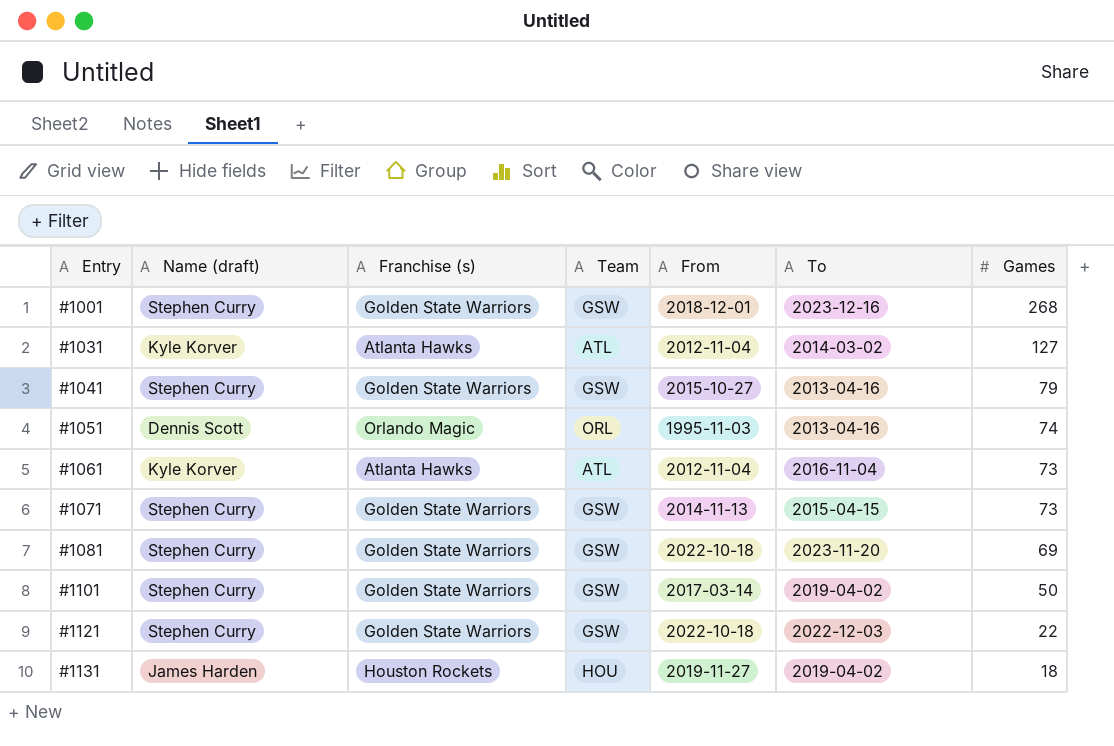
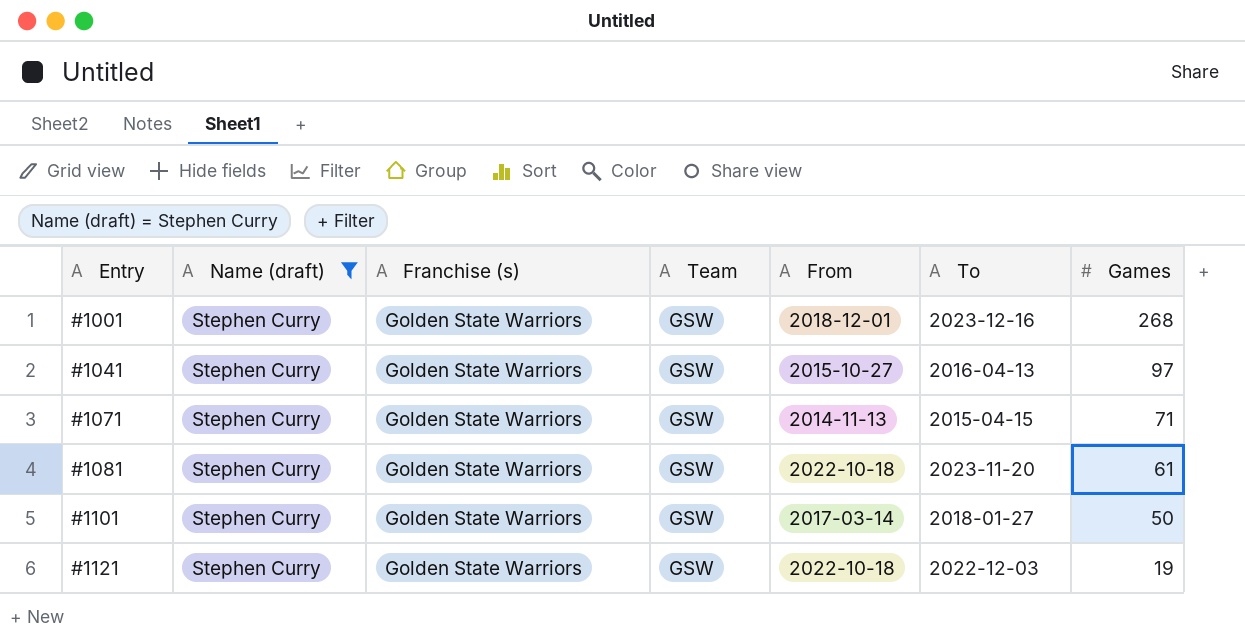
filter: none -> Name (draft) = Stephen Curry
#1041 | To: 2013-04-16 -> 2016-04-13
#1041 | Games: 79 -> 97
#1071 | Games: 73 -> 71
#1081 | Games: 69 -> 61
#1101 | To: 2019-04-02 -> 2018-01-27
#1121 | Games: 22 -> 19

